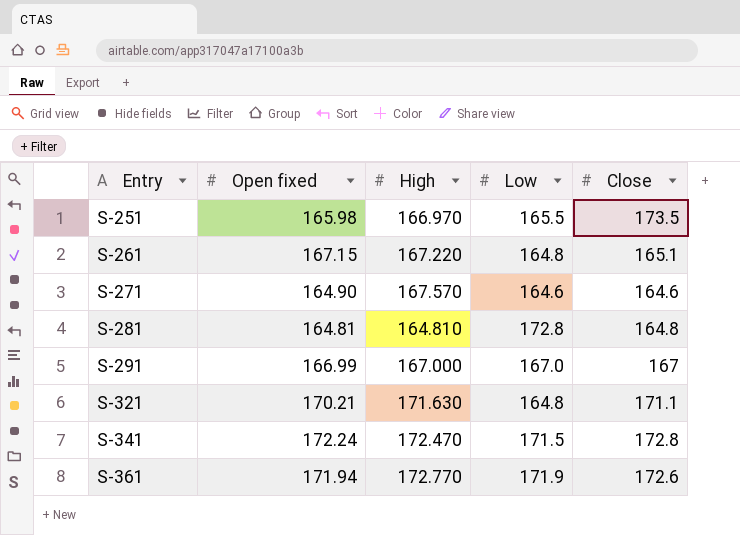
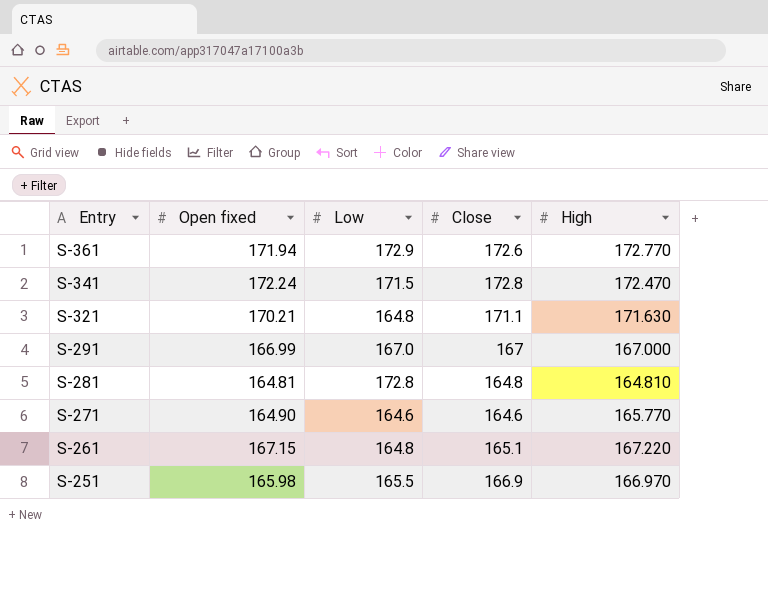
row order: Entry ascending -> Entry descending
column High | position: 3 -> 5
S-361 | Low: 171.9 -> 172.9
S-271 | High: 167.570 -> 165.770
S-251 | Close: 173.5 -> 166.9

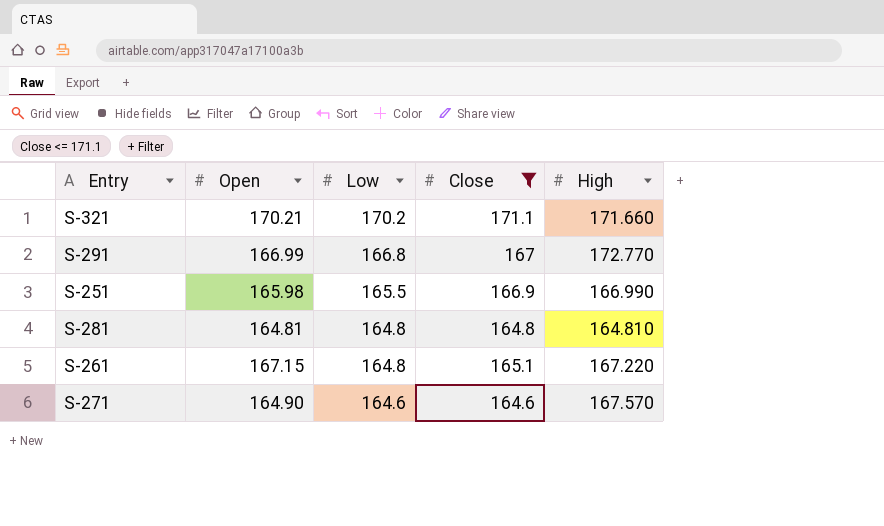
filter: none -> Close <= 171.1
row order: Entry descending -> Low descending
column name: Open fixed -> Open
S-321 | Low: 164.8 -> 170.2
S-321 | High: 171.630 -> 171.660
S-291 | Low: 167.0 -> 166.8
S-291 | High: 167.000 -> 172.770
S-251 | High: 166.970 -> 166.990
S-281 | Low: 172.8 -> 164.8
S-271 | High: 165.770 -> 167.570

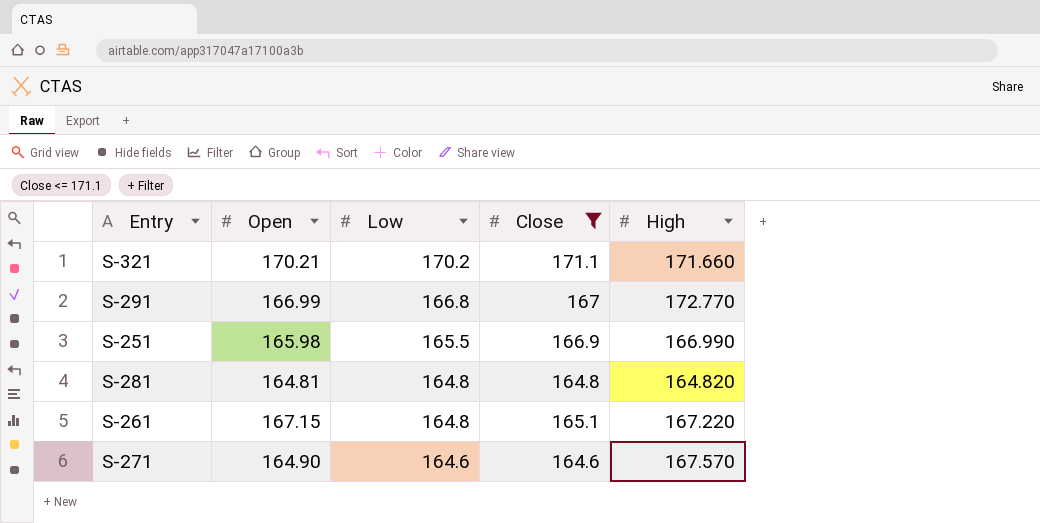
S-281 | High: 164.810 -> 164.820

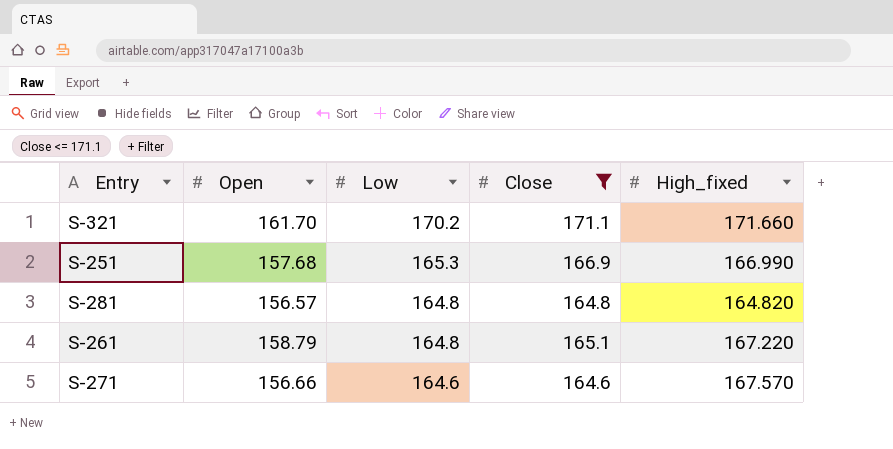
column name: High -> High_fixed
row S-291: 166.99 | 166.8 | 167 | 172.770 -> none
S-321 | Open: 170.21 -> 161.70
S-251 | Open: 165.98 -> 157.68
S-251 | Low: 165.5 -> 165.3
S-281 | Open: 164.81 -> 156.57
S-261 | Open: 167.15 -> 158.79
S-271 | Open: 164.90 -> 156.66

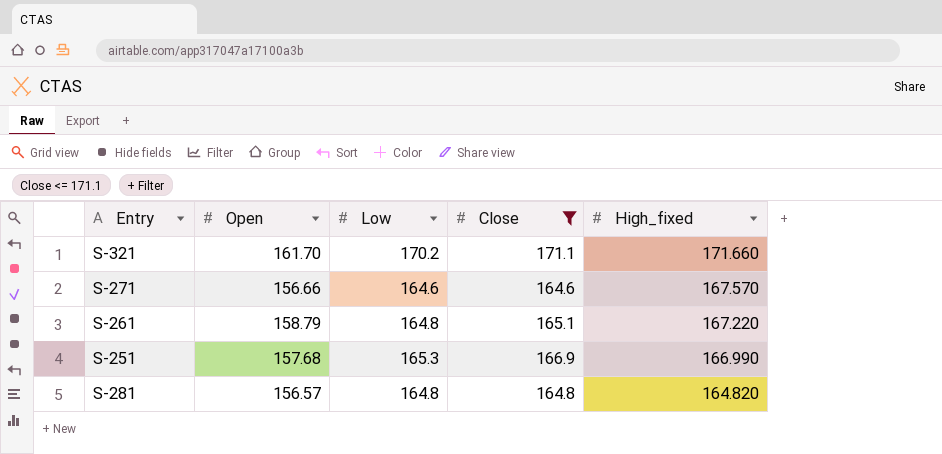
row order: Low descending -> High_fixed descending

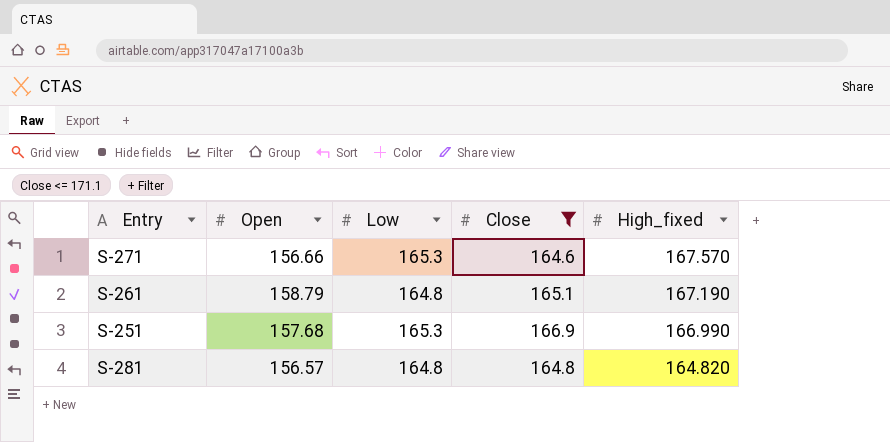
row S-321: 161.70 | 170.2 | 171.1 | 171.660 -> none
S-271 | Low: 164.6 -> 165.3
S-261 | High_fixed: 167.220 -> 167.190

